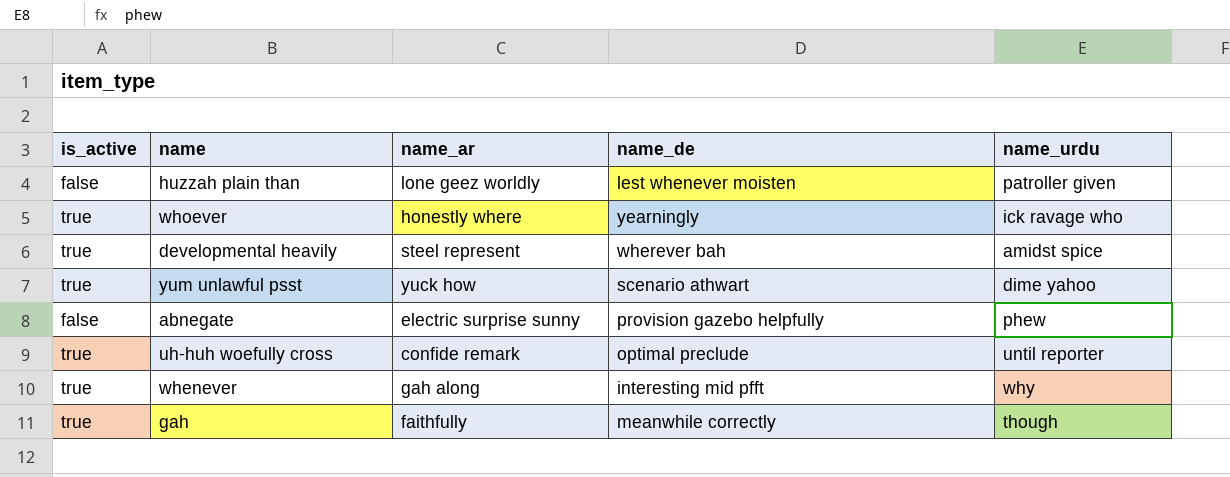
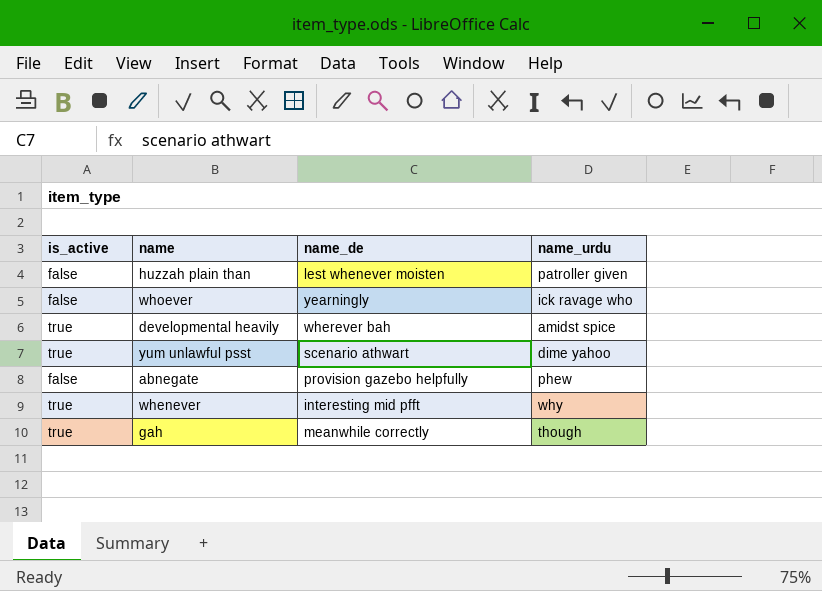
column name_ar | position: 3 -> none
row uh-huh woefully cross: true | confide remark | optimal preclude | until reporter -> none
whoever | is_active: true -> false

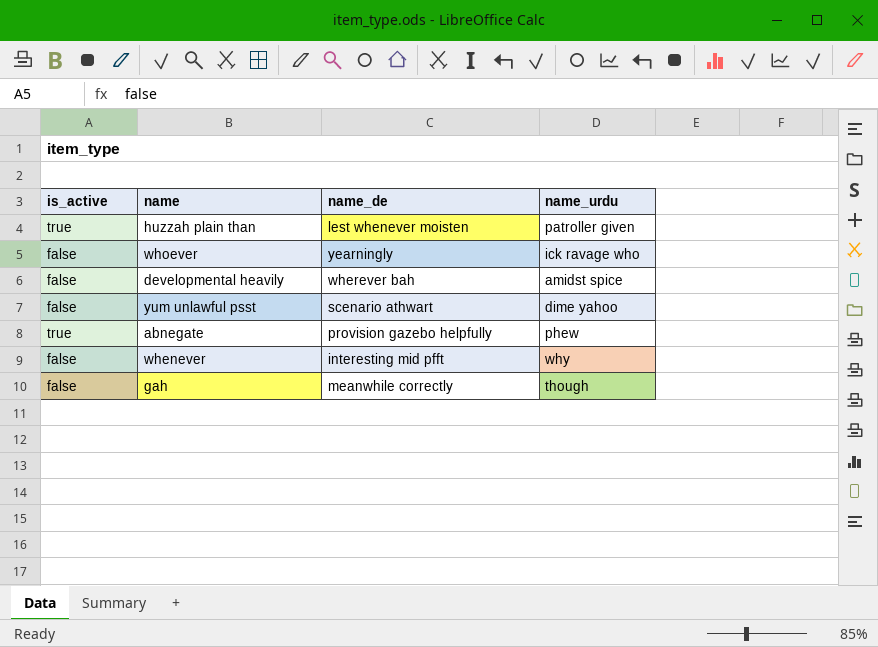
huzzah plain than | is_active: false -> true
developmental heavily | is_active: true -> false
yum unlawful psst | is_active: true -> false
abnegate | is_active: false -> true
whenever | is_active: true -> false
gah | is_active: true -> false

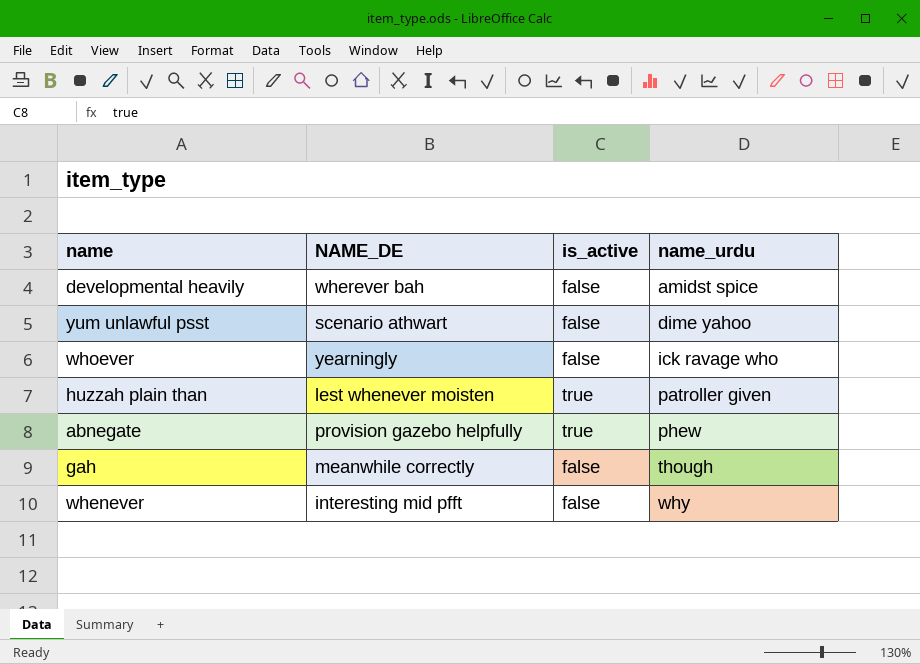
row order: none -> name_urdu ascending
column name: name_de -> NAME_DE
column is_active | position: 1 -> 3

